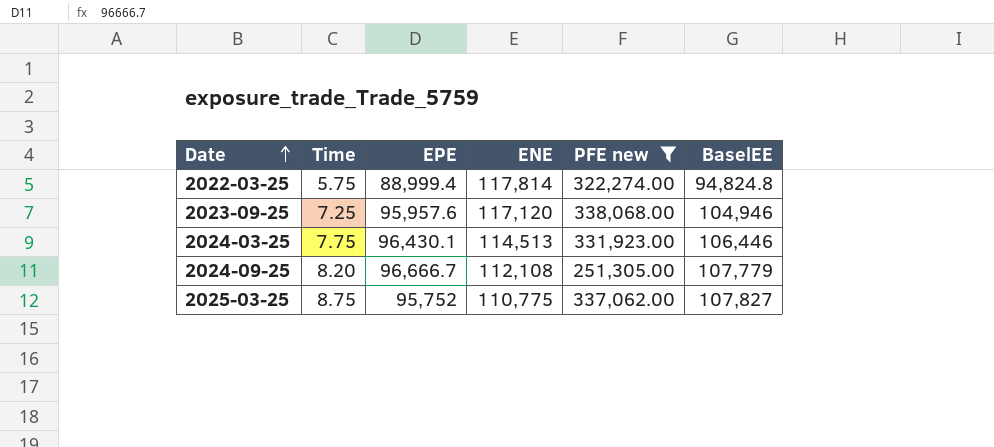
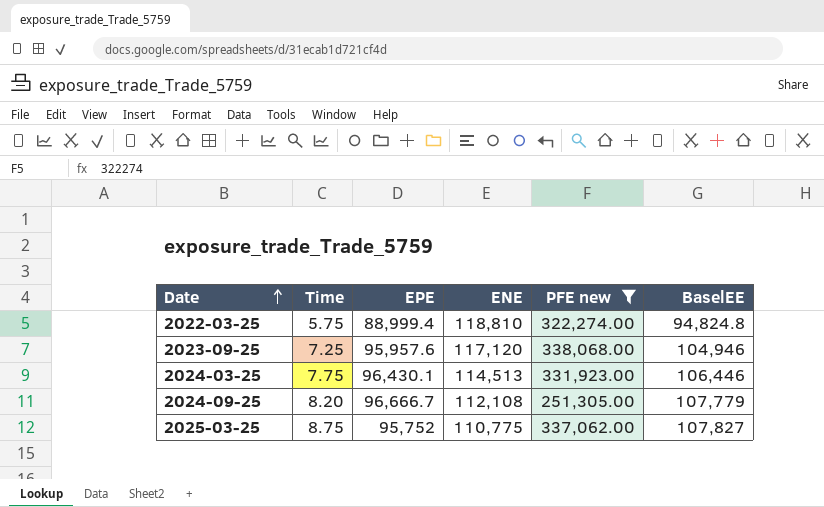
2022-03-25 | ENE: 117,814 -> 118,810

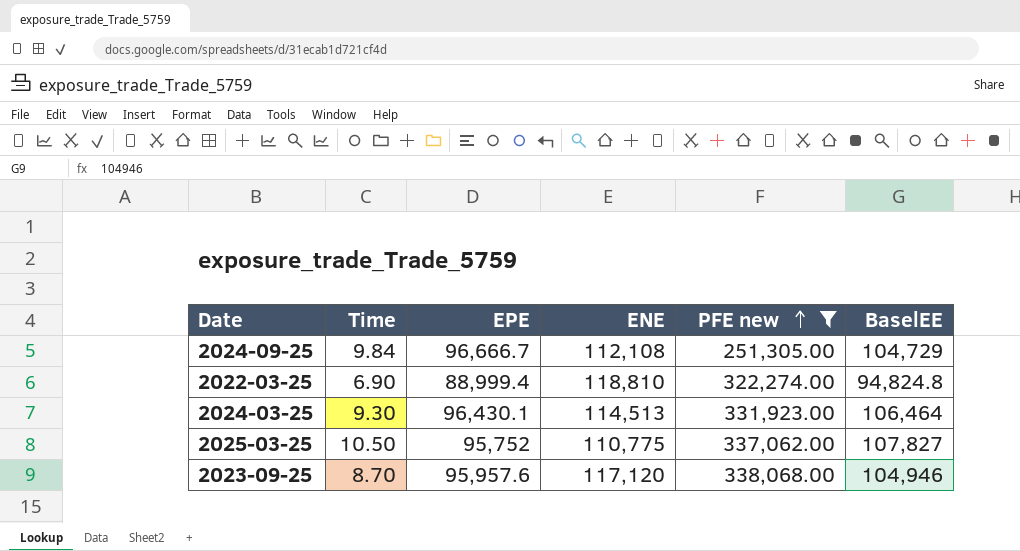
row order: Date ascending -> PFE new ascending
2024-09-25 | Time: 8.20 -> 9.84
2024-09-25 | BaselEE: 107,779 -> 104,729
2022-03-25 | Time: 5.75 -> 6.90
2024-03-25 | Time: 7.75 -> 9.30
2024-03-25 | BaselEE: 106,446 -> 106,464
2025-03-25 | Time: 8.75 -> 10.50
2023-09-25 | Time: 7.25 -> 8.70

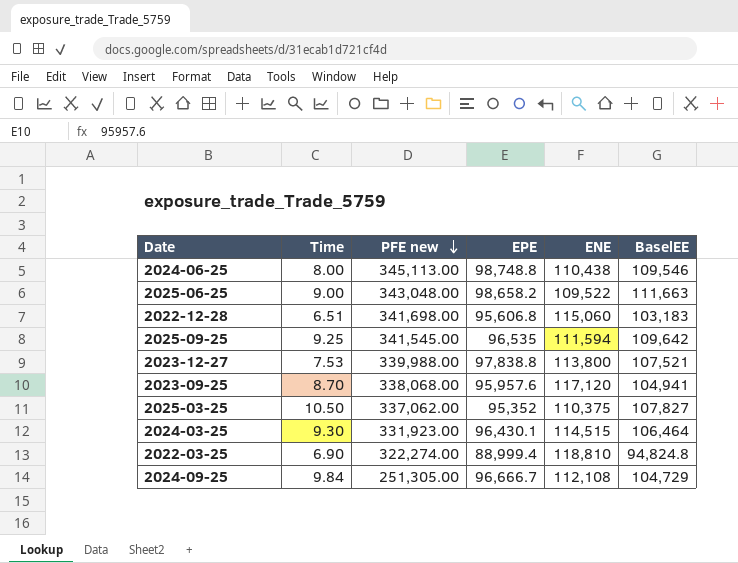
filter: PFE new <= 338,068.00 -> none
row order: PFE new ascending -> PFE new descending
column PFE new | position: 5 -> 3
2023-09-25 | BaselEE: 104,946 -> 104,941
2025-03-25 | EPE: 95,752 -> 95,352
2025-03-25 | ENE: 110,775 -> 110,375
2024-03-25 | ENE: 114,513 -> 114,515

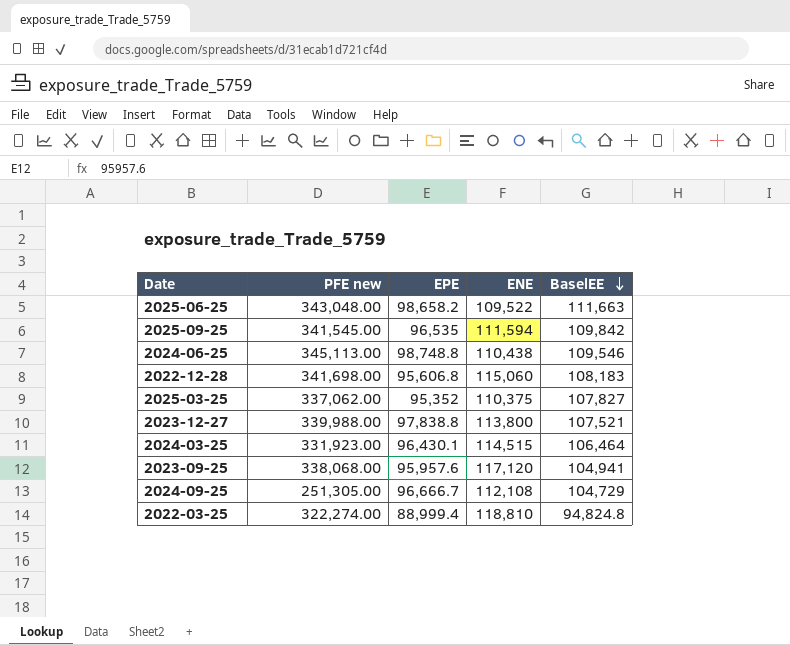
row order: PFE new descending -> BaselEE descending
column Time | position: 2 -> none
2025-09-25 | BaselEE: 109,642 -> 109,842
2022-12-28 | BaselEE: 103,183 -> 108,183

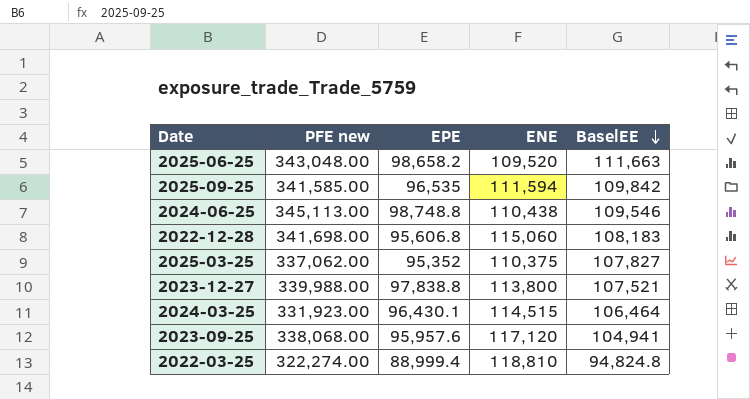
row 2024-09-25: 251,305.00 | 96,666.7 | 112,108 | 104,729 -> none
2025-06-25 | ENE: 109,522 -> 109,520
2025-09-25 | PFE new: 341,545.00 -> 341,585.00

